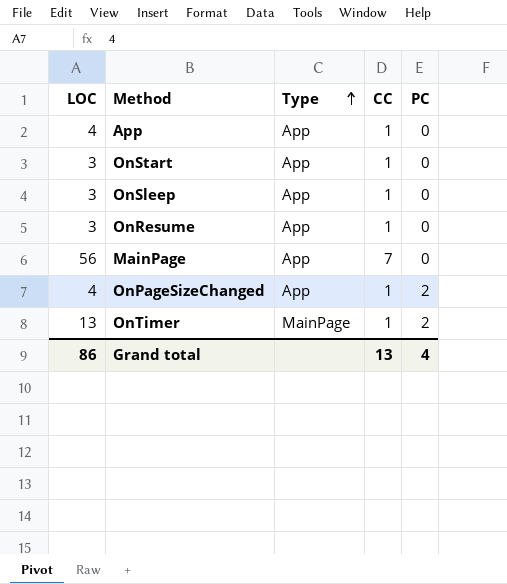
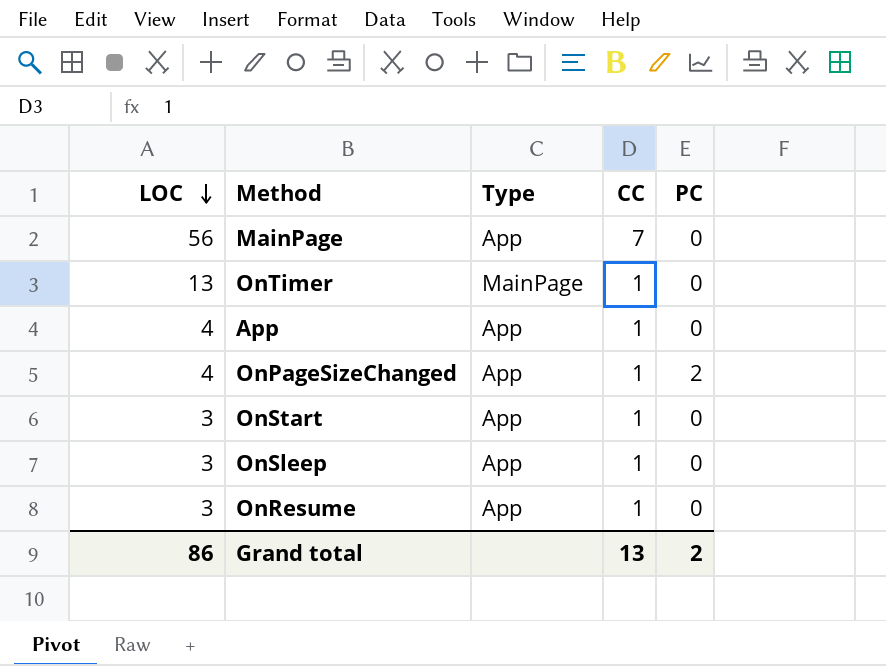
row order: Type ascending -> LOC descending
OnTimer | PC: 2 -> 0
Grand total | PC: 4 -> 2

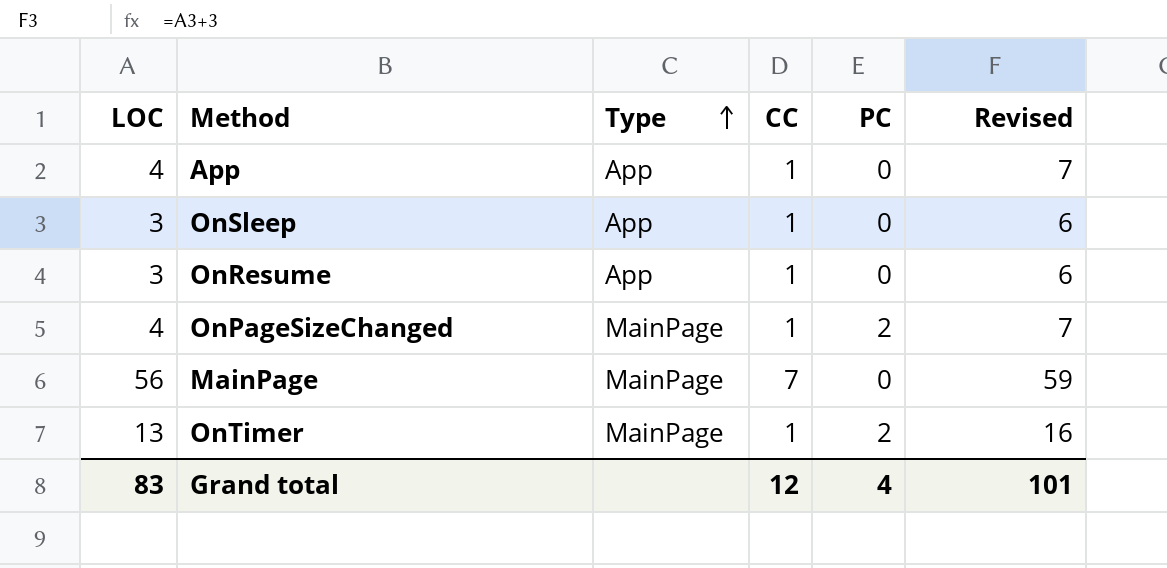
row order: LOC descending -> Type ascending
column Revised | formula: none -> [LOC] + 3
row OnStart: 3 | App | 1 | 0 -> none
OnPageSizeChanged | Type: App -> MainPage
MainPage | Type: App -> MainPage
OnTimer | PC: 0 -> 2
Grand total | LOC: 86 -> 83
Grand total | CC: 13 -> 12
Grand total | PC: 2 -> 4

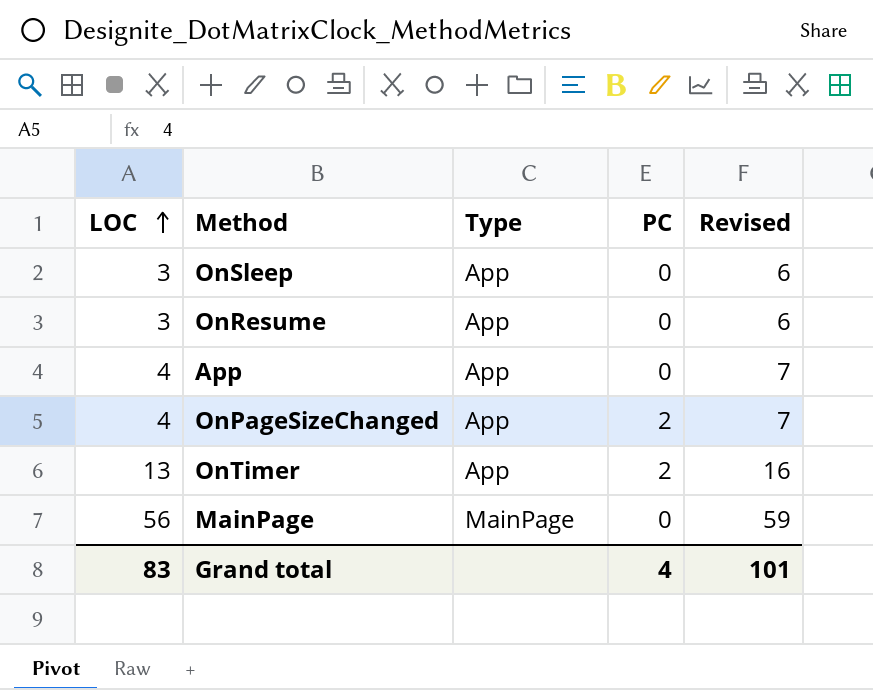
row order: Type ascending -> LOC ascending
column CC | position: 4 -> none
OnPageSizeChanged | Type: MainPage -> App
OnTimer | Type: MainPage -> App

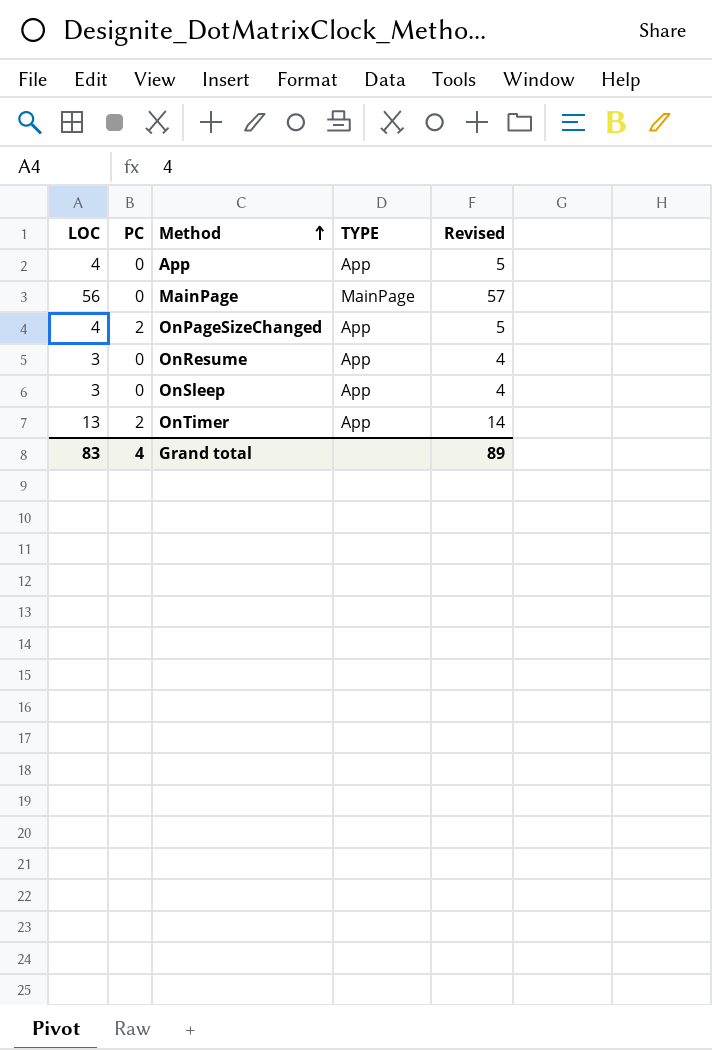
row order: LOC ascending -> Method ascending
column PC | position: 4 -> 2
column name: Type -> TYPE
column Revised | formula: [LOC] + 3 -> [LOC] + 1
Grand total | Revised: 101 -> 89

